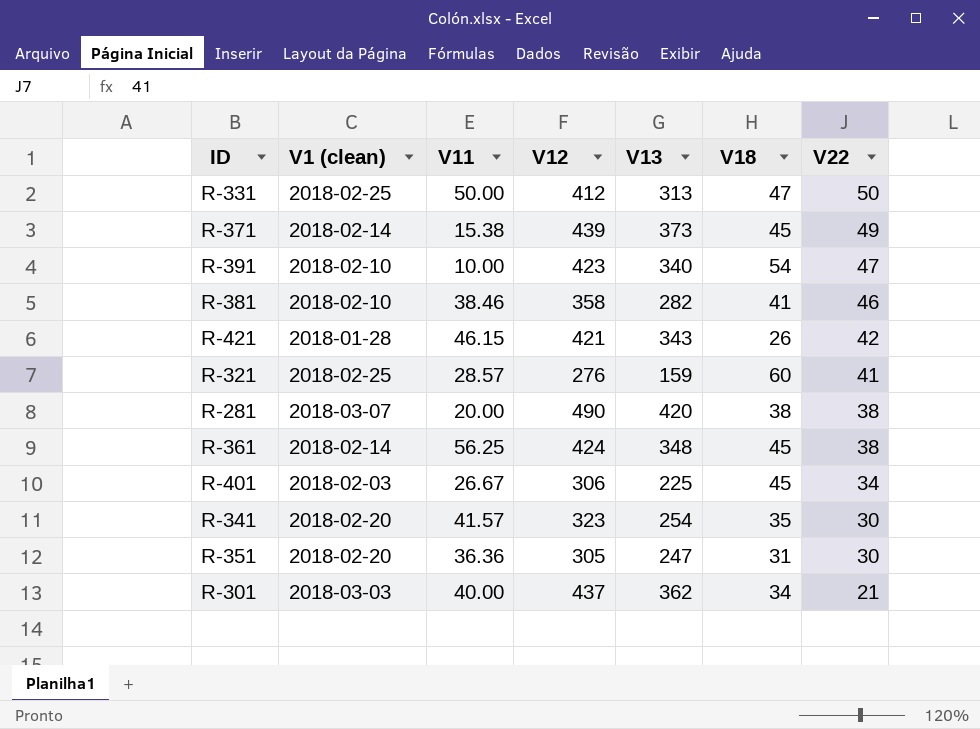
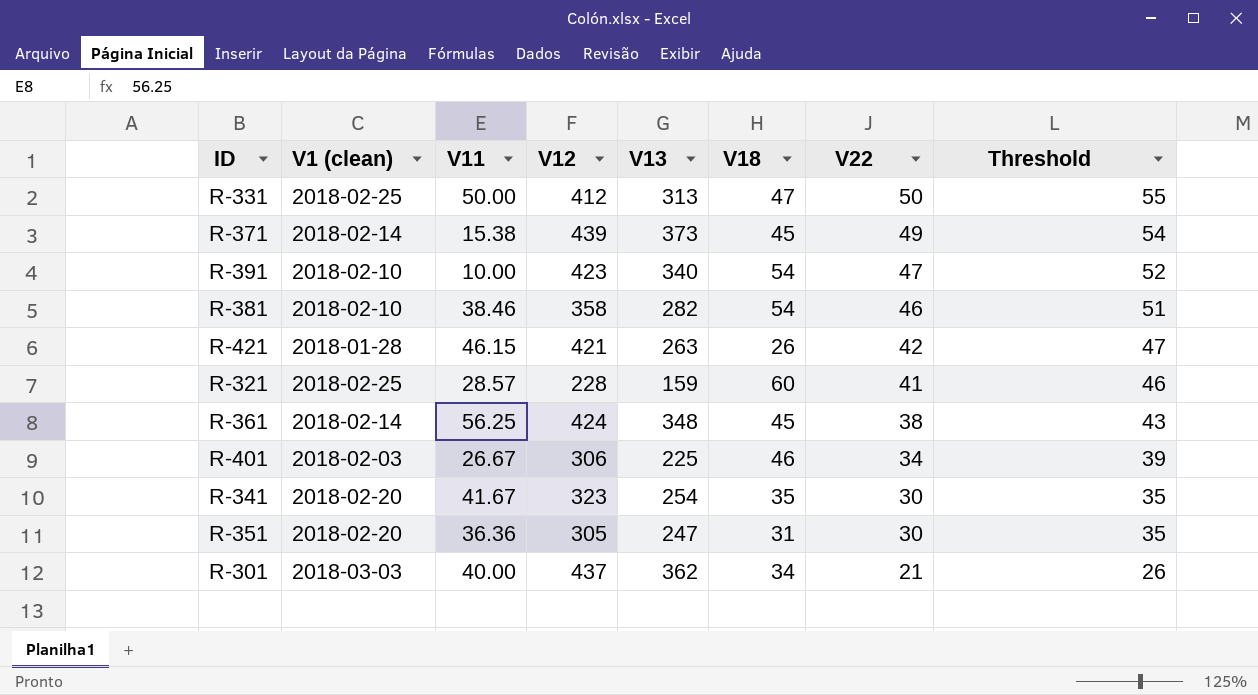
column Threshold | formula: none -> [V22] + 5
row R-281: 2018-03-07 | 20.00 | 490 | 420 | 38 | 38 -> none
R-381 | V18: 41 -> 54
R-421 | V13: 343 -> 263
R-321 | V12: 276 -> 228
R-401 | V18: 45 -> 46
R-341 | V11: 41.57 -> 41.67

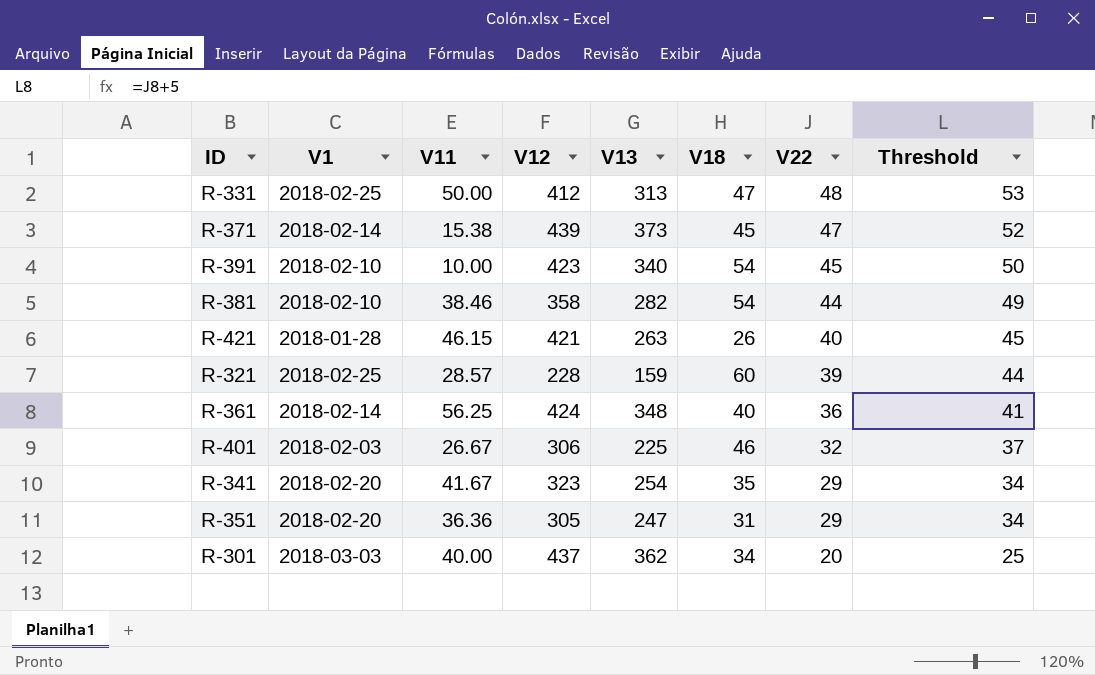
column name: V1 (clean) -> V1
R-331 | V22: 50 -> 48
R-331 | Threshold: 55 -> 53
R-371 | V22: 49 -> 47
R-371 | Threshold: 54 -> 52
R-391 | V22: 47 -> 45
R-391 | Threshold: 52 -> 50
R-381 | V22: 46 -> 44
R-381 | Threshold: 51 -> 49
R-421 | V22: 42 -> 40
R-421 | Threshold: 47 -> 45
R-321 | V22: 41 -> 39
R-321 | Threshold: 46 -> 44
R-361 | V18: 45 -> 40
R-361 | V22: 38 -> 36
R-361 | Threshold: 43 -> 41
R-401 | V22: 34 -> 32
R-401 | Threshold: 39 -> 37
R-341 | V22: 30 -> 29
R-341 | Threshold: 35 -> 34
R-351 | V22: 30 -> 29
R-351 | Threshold: 35 -> 34
R-301 | V22: 21 -> 20
R-301 | Threshold: 26 -> 25

